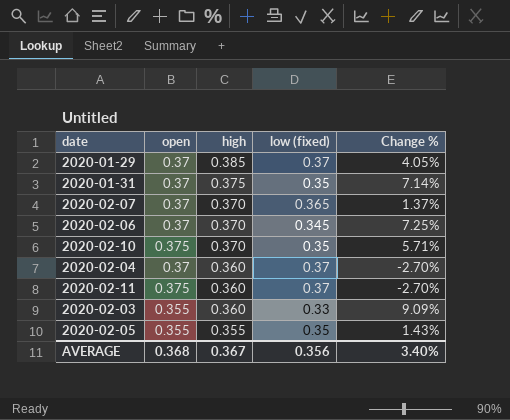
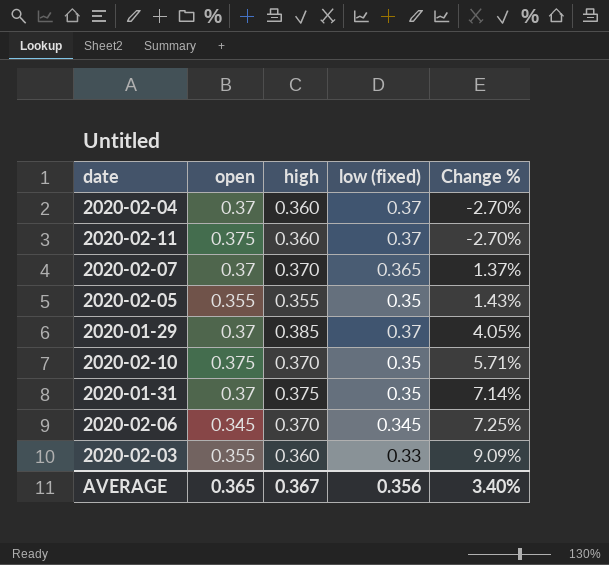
row order: high descending -> Change % ascending
2020-02-06 | open: 0.37 -> 0.345
AVERAGE | open: 0.368 -> 0.365

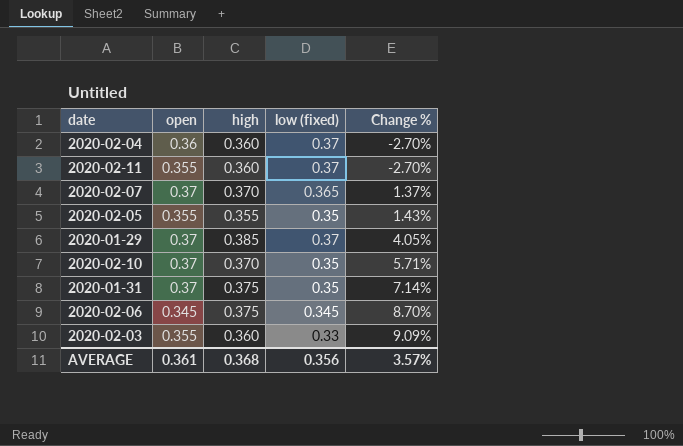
2020-02-04 | open: 0.37 -> 0.36
2020-02-11 | open: 0.375 -> 0.355
2020-02-10 | open: 0.375 -> 0.37
2020-02-06 | high: 0.370 -> 0.375
2020-02-06 | Change %: 7.25% -> 8.70%
AVERAGE | open: 0.365 -> 0.361
AVERAGE | high: 0.367 -> 0.368
AVERAGE | Change %: 3.40% -> 3.57%

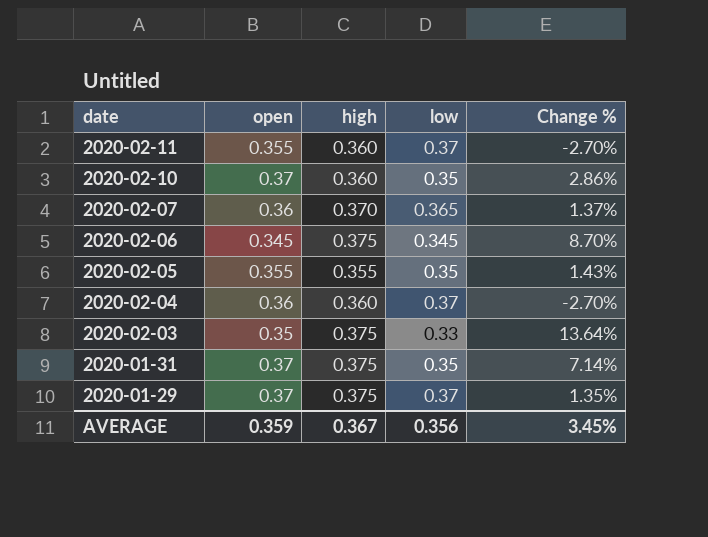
row order: Change % ascending -> date descending
column name: low (fixed) -> low
2020-02-10 | high: 0.370 -> 0.360
2020-02-10 | Change %: 5.71% -> 2.86%
2020-02-07 | open: 0.37 -> 0.36
2020-02-03 | open: 0.355 -> 0.35
2020-02-03 | high: 0.360 -> 0.375
2020-02-03 | Change %: 9.09% -> 13.64%
2020-01-29 | high: 0.385 -> 0.375
2020-01-29 | Change %: 4.05% -> 1.35%
AVERAGE | open: 0.361 -> 0.359
AVERAGE | high: 0.368 -> 0.367
AVERAGE | Change %: 3.57% -> 3.45%

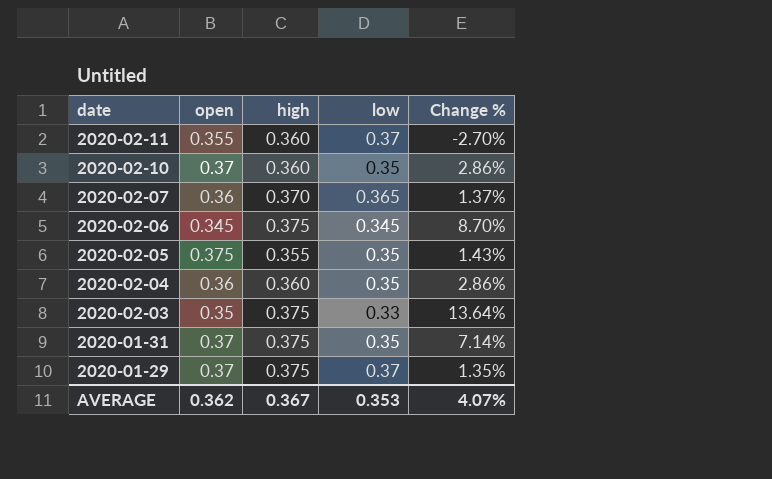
2020-02-05 | open: 0.355 -> 0.375
2020-02-04 | low: 0.37 -> 0.35
2020-02-04 | Change %: -2.70% -> 2.86%
AVERAGE | open: 0.359 -> 0.362
AVERAGE | low: 0.356 -> 0.353
AVERAGE | Change %: 3.45% -> 4.07%

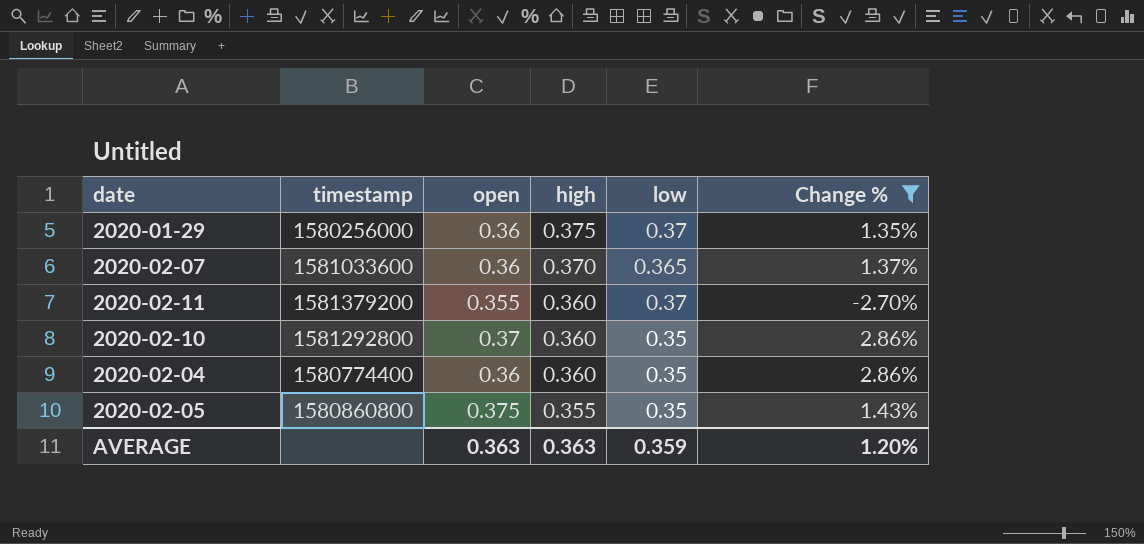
filter: none -> Change % <= 2.86%
row order: date descending -> high descending
column timestamp | position: none -> 2
2020-01-29 | open: 0.37 -> 0.36
AVERAGE | open: 0.362 -> 0.363
AVERAGE | high: 0.367 -> 0.363
AVERAGE | low: 0.353 -> 0.359
AVERAGE | Change %: 4.07% -> 1.20%

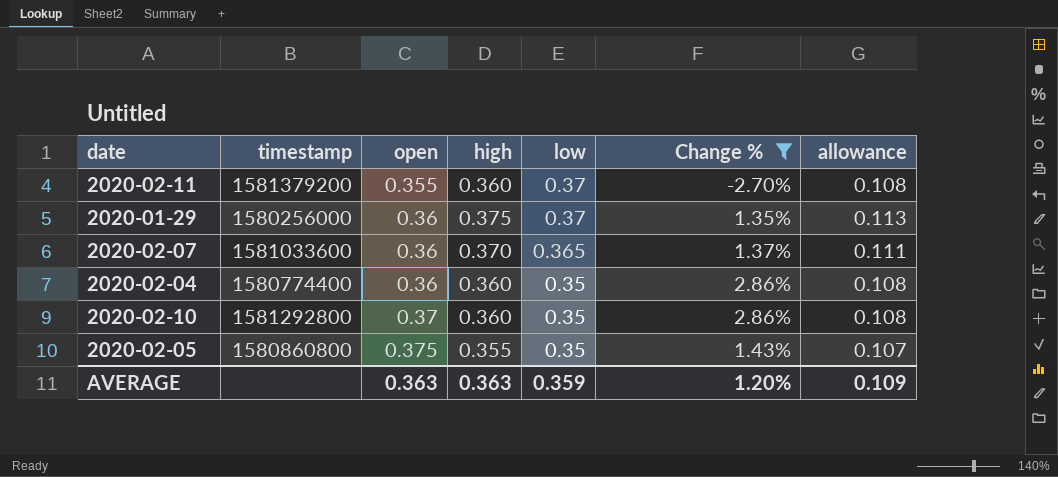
row order: high descending -> open ascending
column allowance | formula: none -> [high] * 0.3

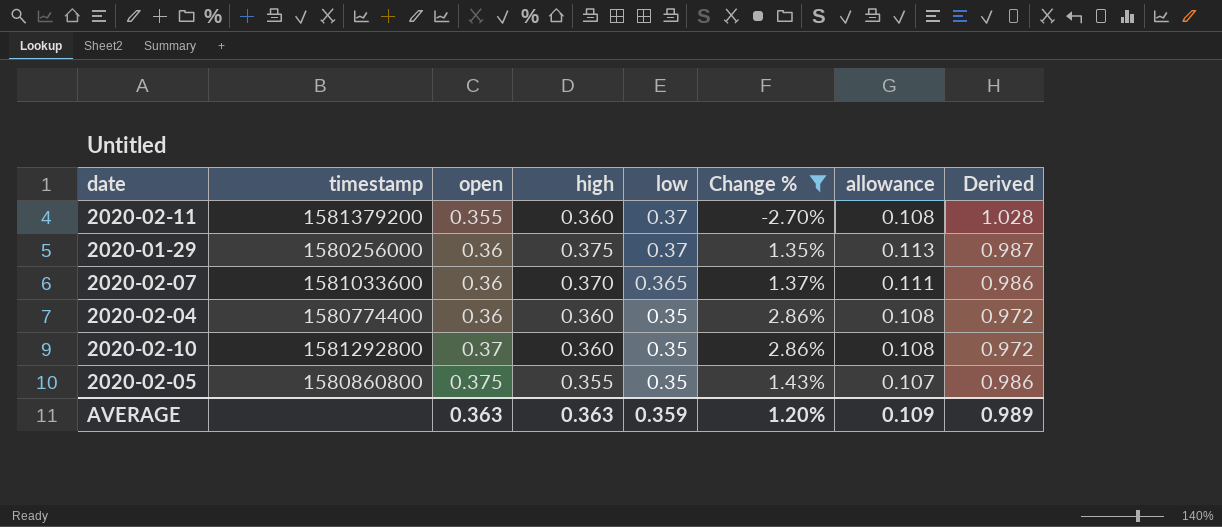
column Derived | formula: none -> [low] / [high]

